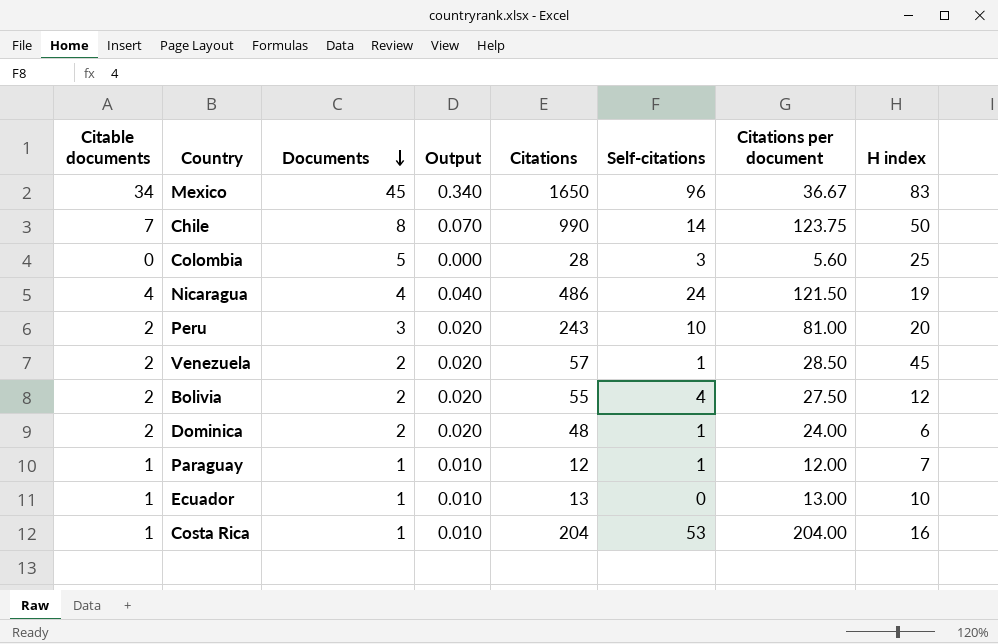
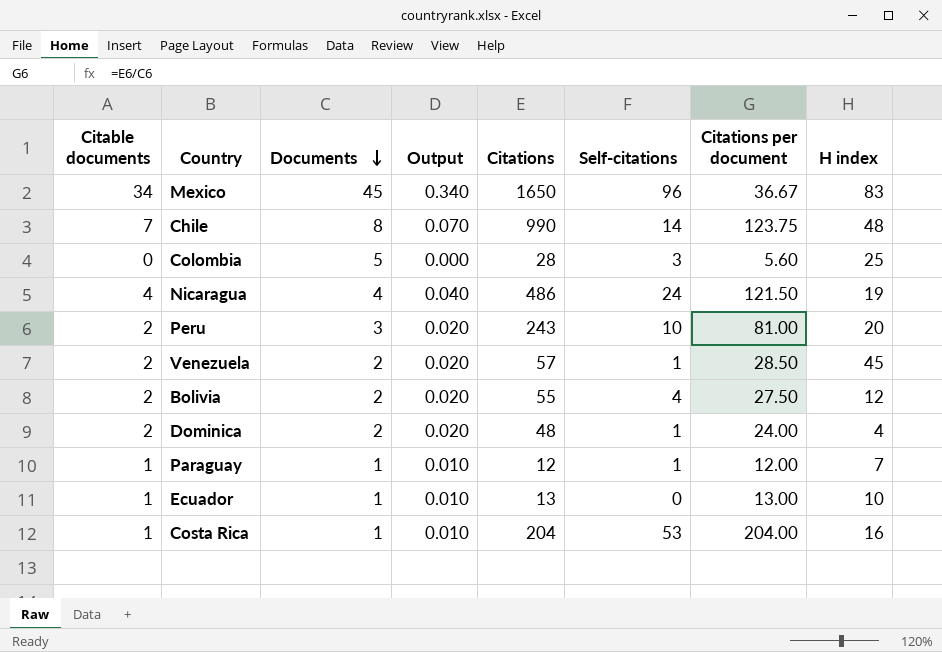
Chile | H index: 50 -> 48
Dominica | H index: 6 -> 4

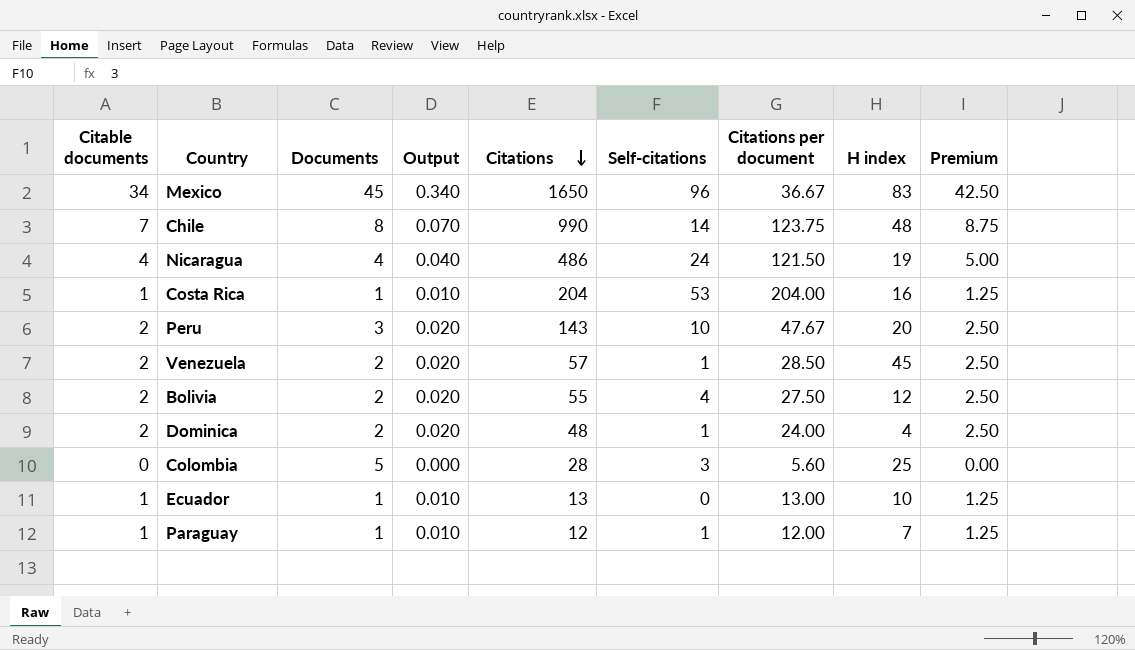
row order: Documents descending -> Citations descending
column Premium | formula: none -> [Citable documents] * 1.25
Peru | Citations: 243 -> 143
Peru | Citations per document: 81.00 -> 47.67

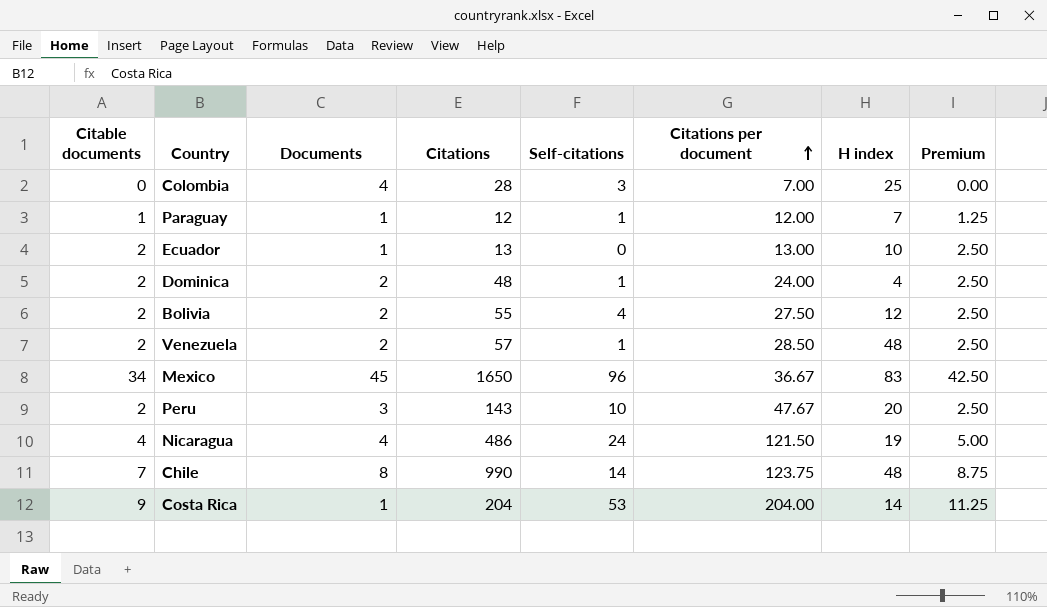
row order: Citations descending -> Citations per document ascending
column Output | formula: [Citable documents] * 0.01 -> none
Colombia | Documents: 5 -> 4
Colombia | Citations per document: 5.60 -> 7.00
Ecuador | Citable documents: 1 -> 2
Ecuador | Premium: 1.25 -> 2.50
Venezuela | H index: 45 -> 48
Costa Rica | Citable documents: 1 -> 9
Costa Rica | H index: 16 -> 14
Costa Rica | Premium: 1.25 -> 11.25

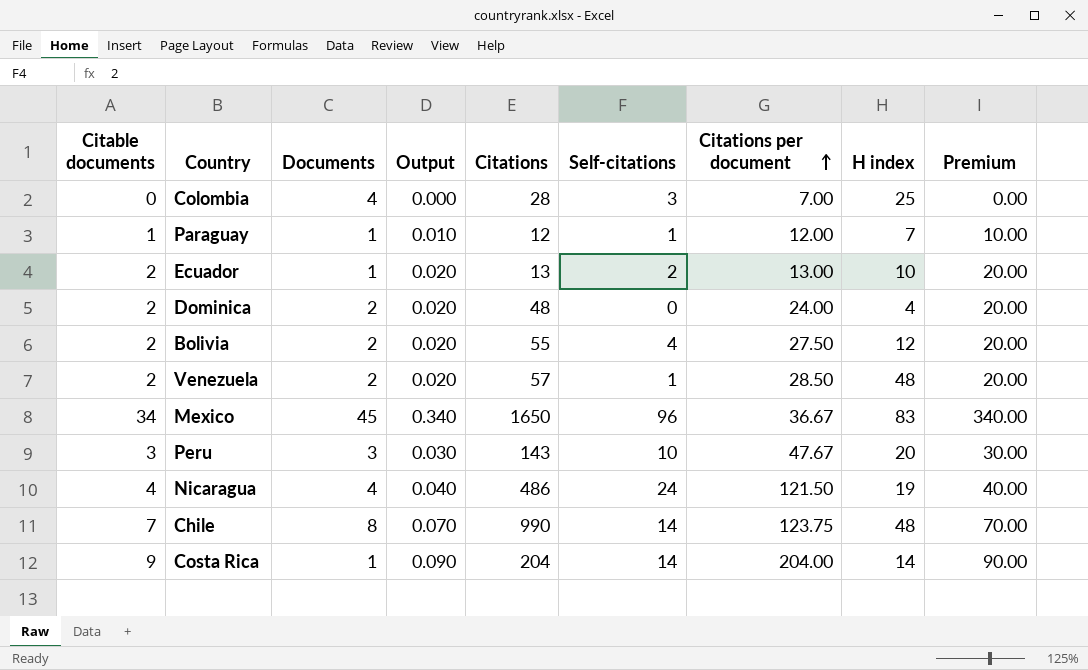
column Output | formula: none -> [Citable documents] * 0.01
column Premium | formula: [Citable documents] * 1.25 -> [Citable documents] * 10
Ecuador | Self-citations: 0 -> 2
Dominica | Self-citations: 1 -> 0
Peru | Citable documents: 2 -> 3
Costa Rica | Self-citations: 53 -> 14

